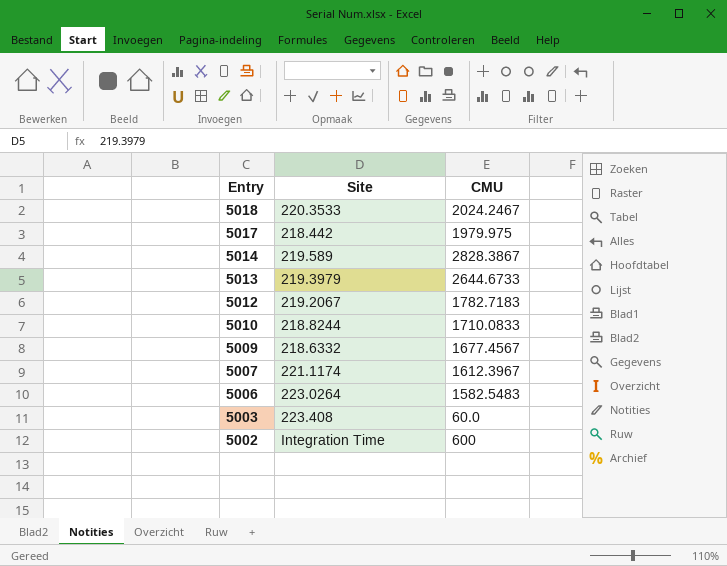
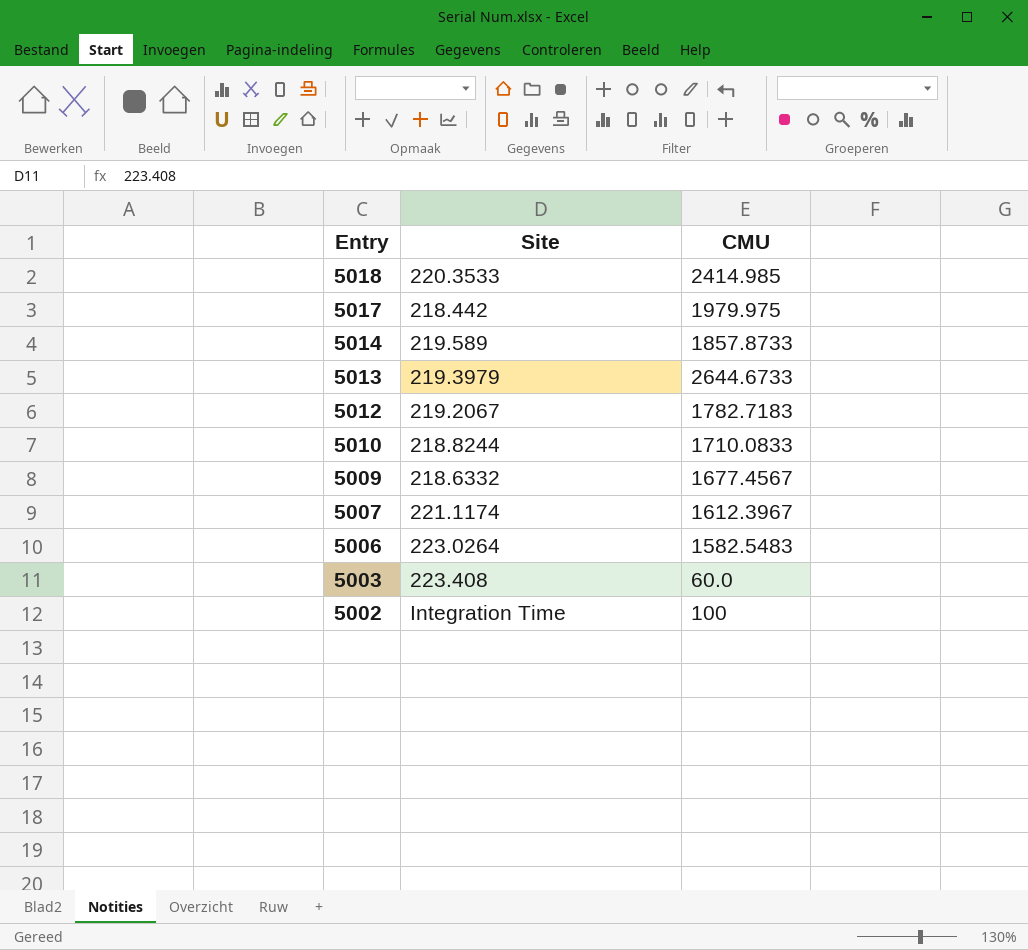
5018 | CMU: 2024.2467 -> 2414.985
5014 | CMU: 2828.3867 -> 1857.8733
5002 | CMU: 600 -> 100

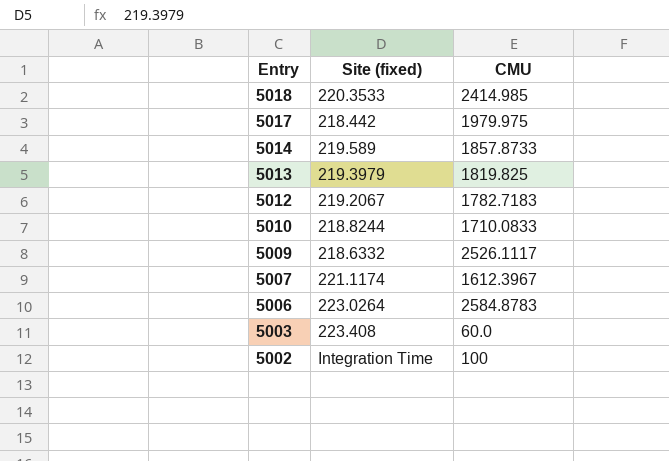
column name: Site -> Site (fixed)
5013 | CMU: 2644.6733 -> 1819.825
5009 | CMU: 1677.4567 -> 2526.1117
5006 | CMU: 1582.5483 -> 2584.8783

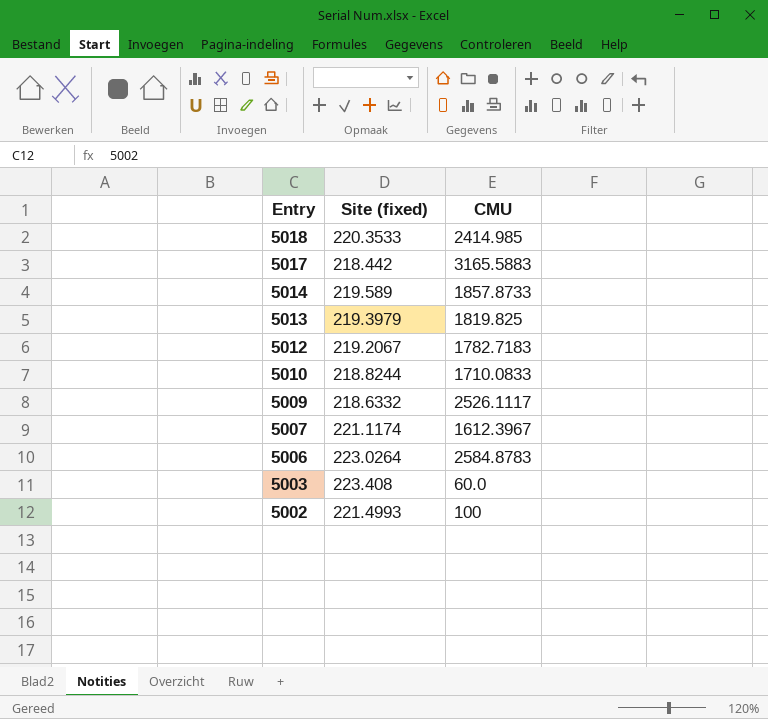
5017 | CMU: 1979.975 -> 3165.5883
5002 | Site (fixed): Integration Time -> 221.4993

